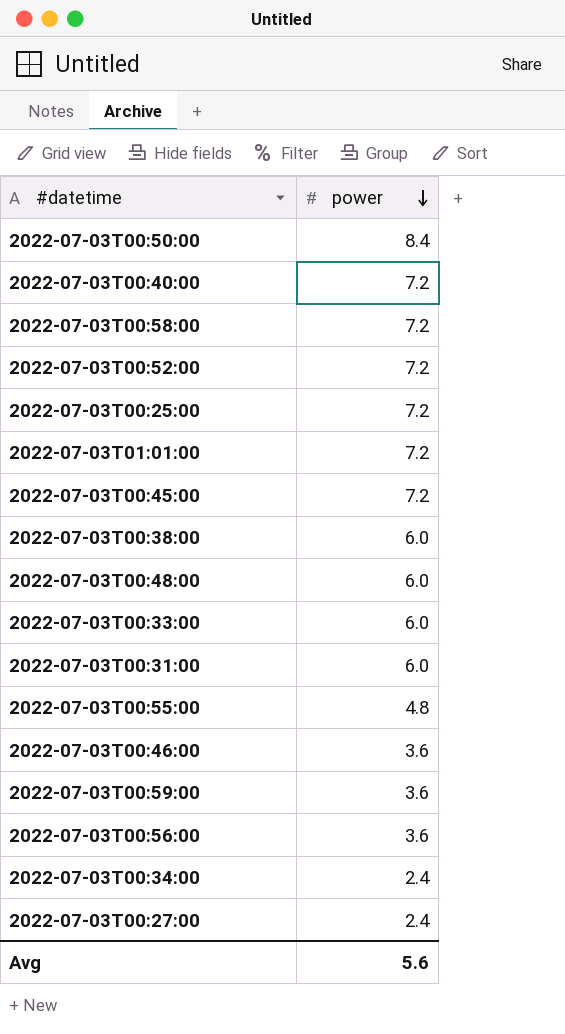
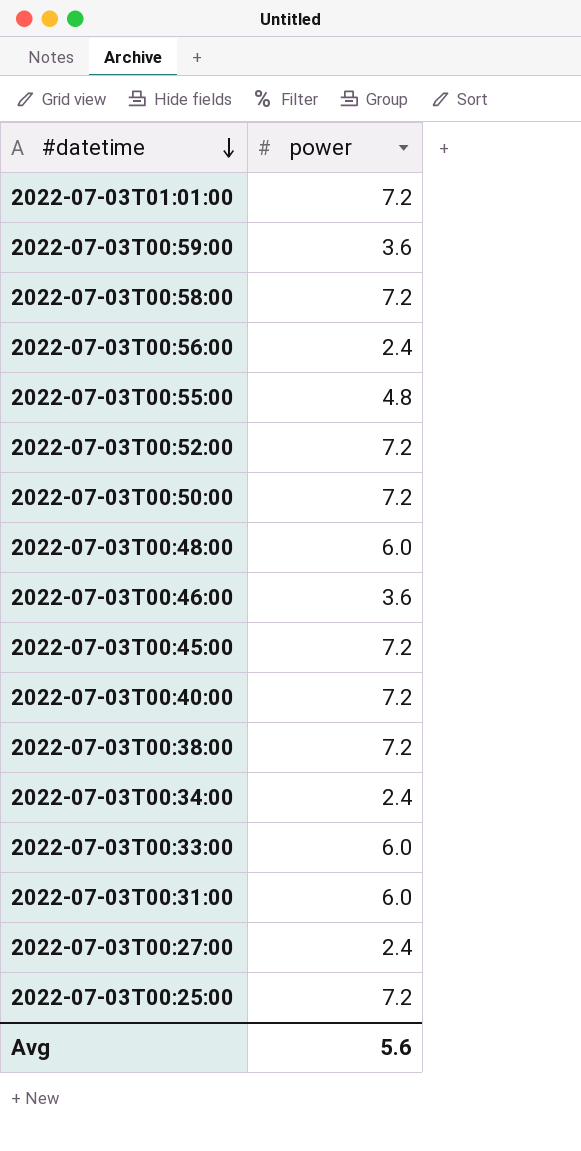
row order: power descending -> #datetime descending
2022-07-03T00:56:00 | power: 3.6 -> 2.4
2022-07-03T00:50:00 | power: 8.4 -> 7.2
2022-07-03T00:38:00 | power: 6.0 -> 7.2

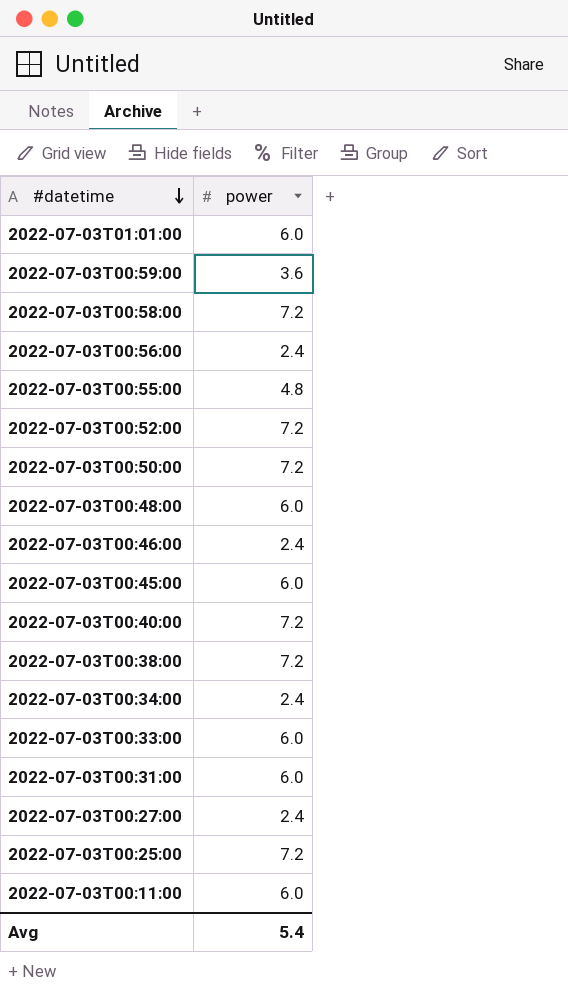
2022-07-03T01:01:00 | power: 7.2 -> 6.0
2022-07-03T00:46:00 | power: 3.6 -> 2.4
2022-07-03T00:45:00 | power: 7.2 -> 6.0
row 2022-07-03T00:11:00: none -> 6.0
Avg | power: 5.6 -> 5.4

